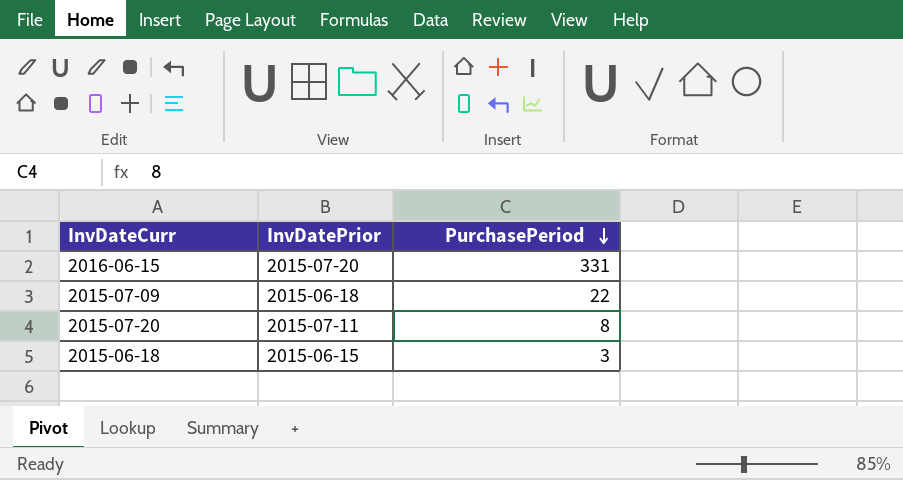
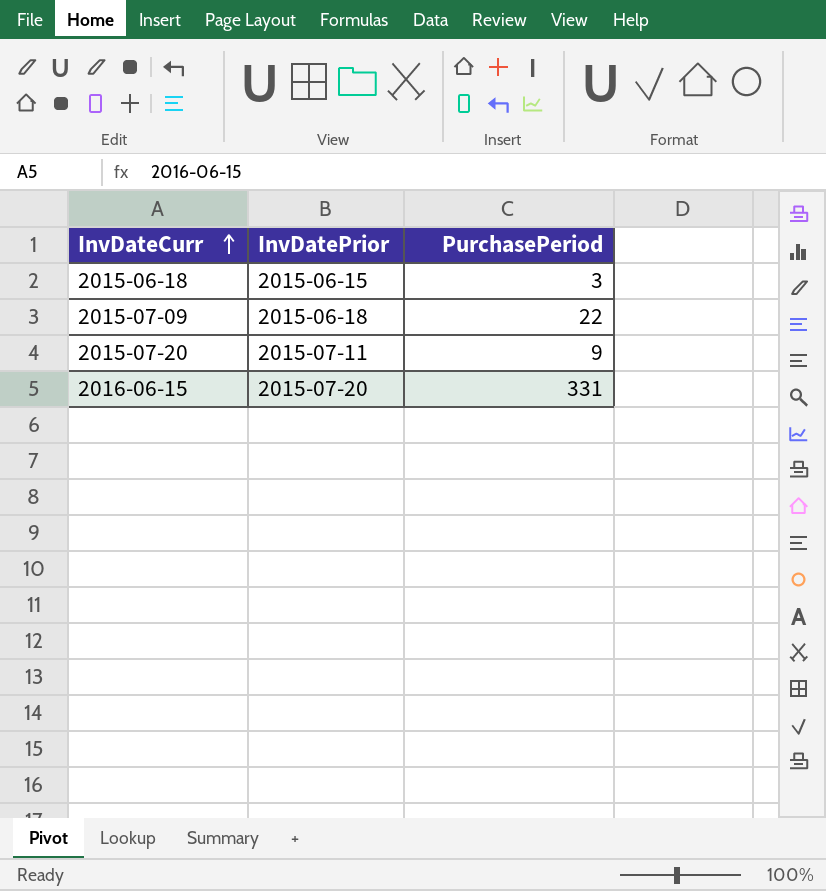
row order: PurchasePeriod descending -> InvDateCurr ascending
2015-07-20 | PurchasePeriod: 8 -> 9

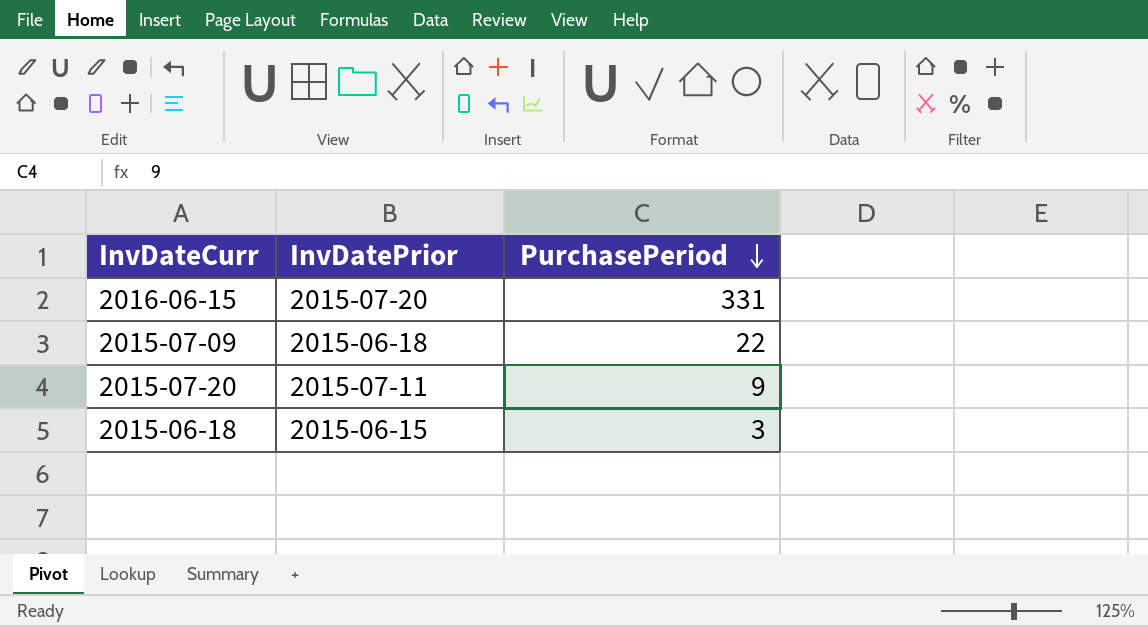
row order: InvDateCurr ascending -> PurchasePeriod descending

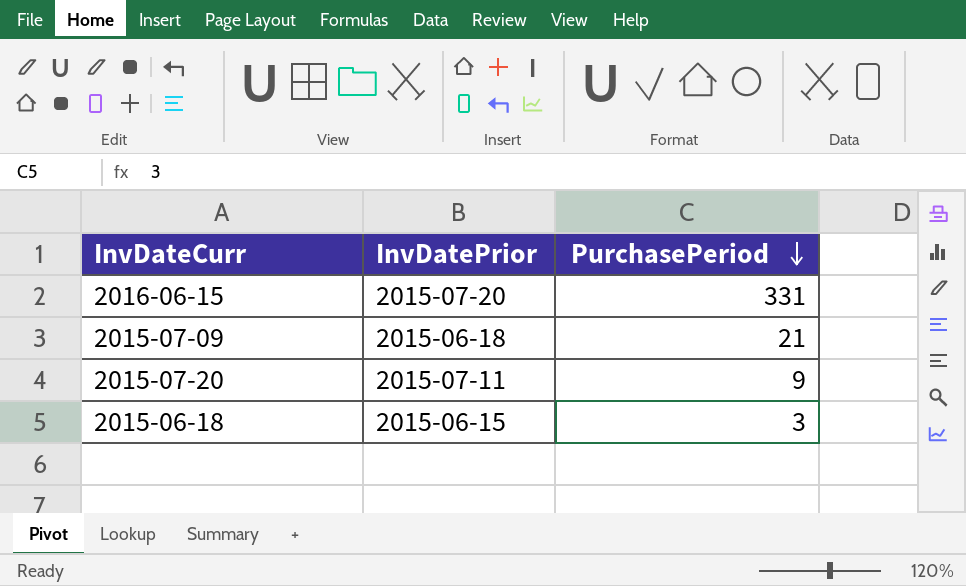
2015-07-09 | PurchasePeriod: 22 -> 21

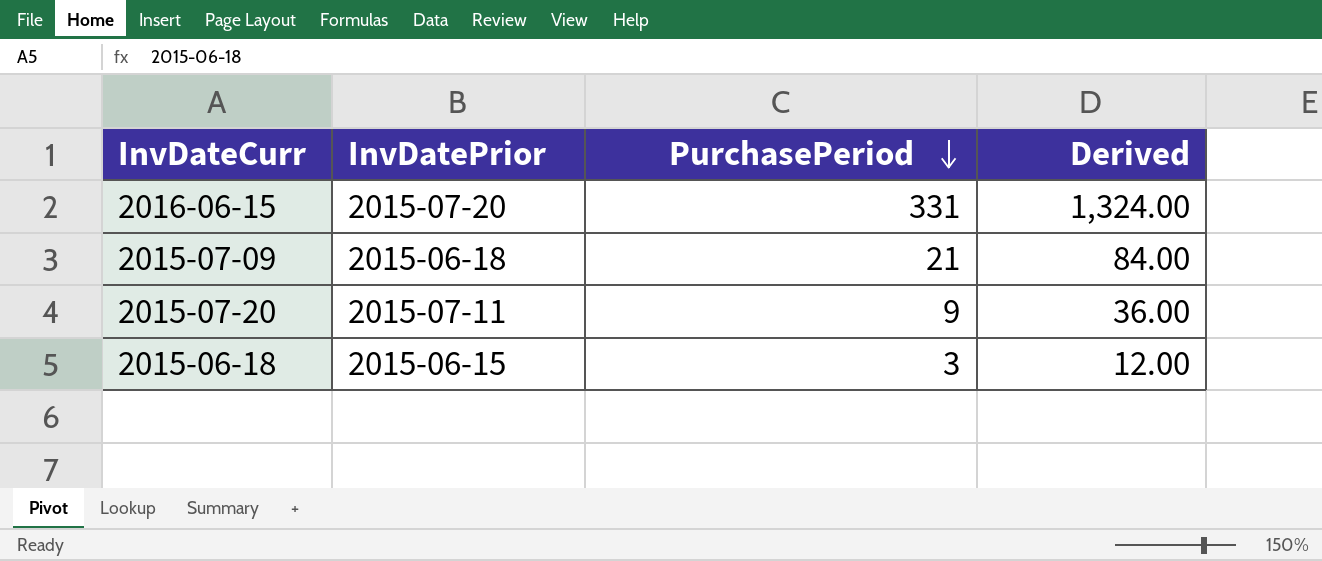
column Derived | formula: none -> [PurchasePeriod] * 4

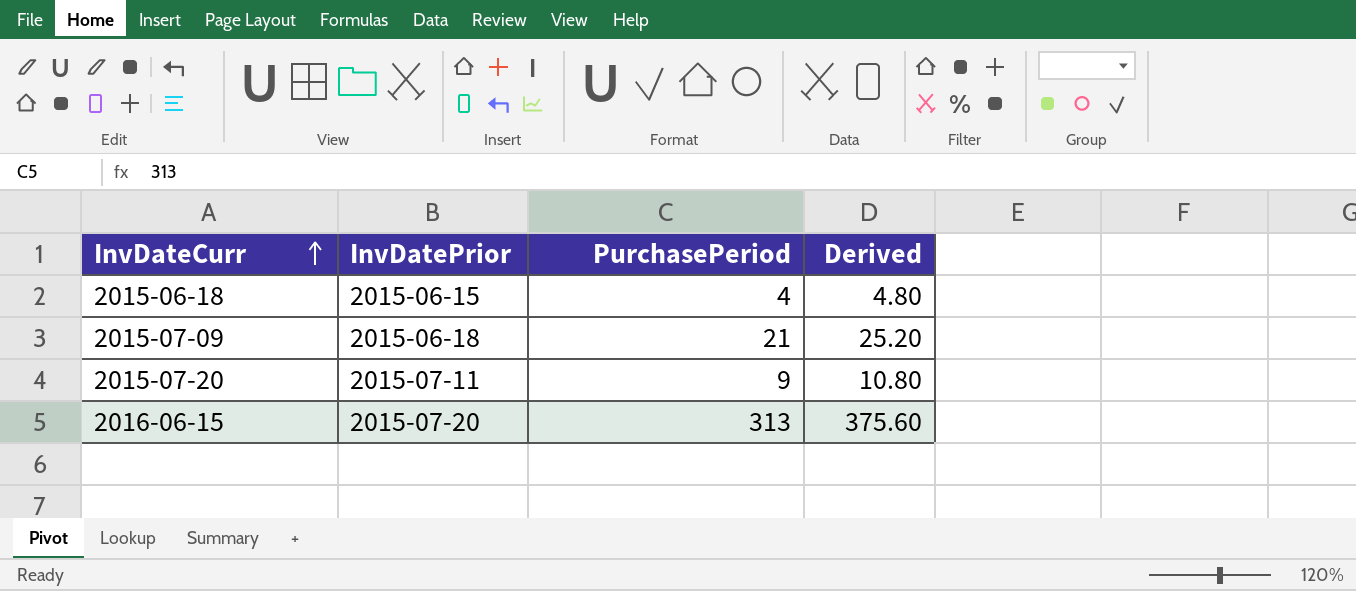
row order: PurchasePeriod descending -> InvDateCurr ascending
column Derived | formula: [PurchasePeriod] * 4 -> [PurchasePeriod] * 1.2
2015-06-18 | PurchasePeriod: 3 -> 4
2016-06-15 | PurchasePeriod: 331 -> 313

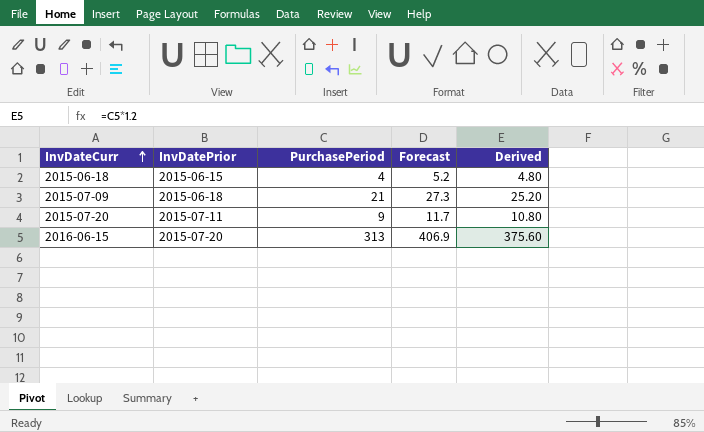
column Forecast | formula: none -> [PurchasePeriod] * 1.3

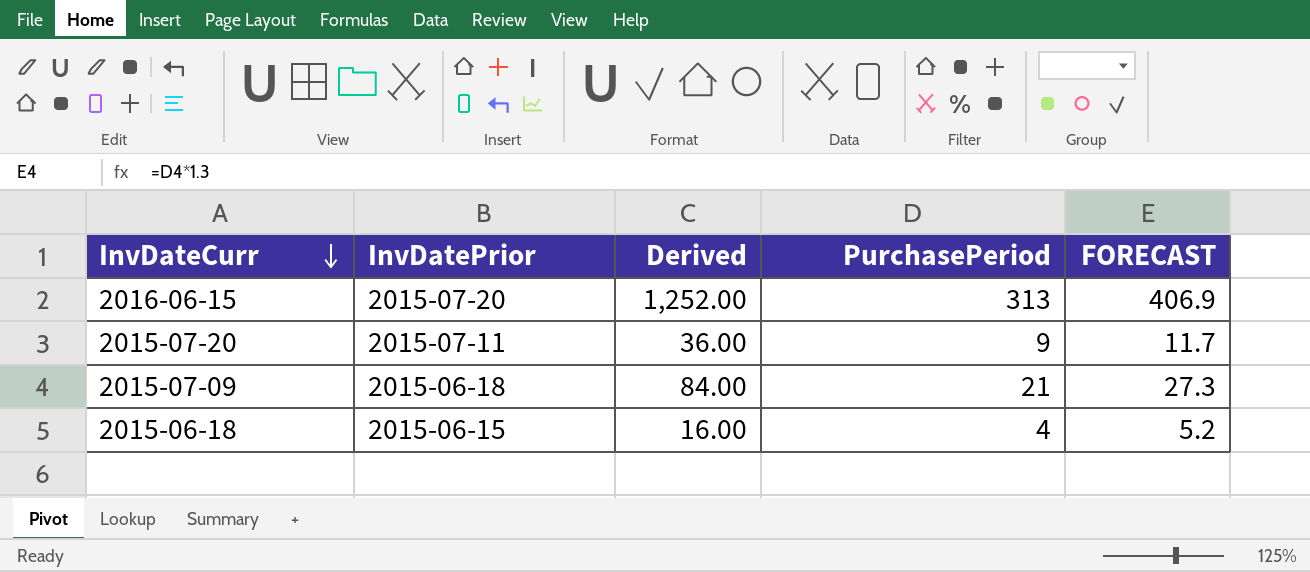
row order: InvDateCurr ascending -> InvDateCurr descending
column Derived | formula: [PurchasePeriod] * 1.2 -> [PurchasePeriod] * 4
column Derived | position: 5 -> 3
column name: Forecast -> FORECAST

